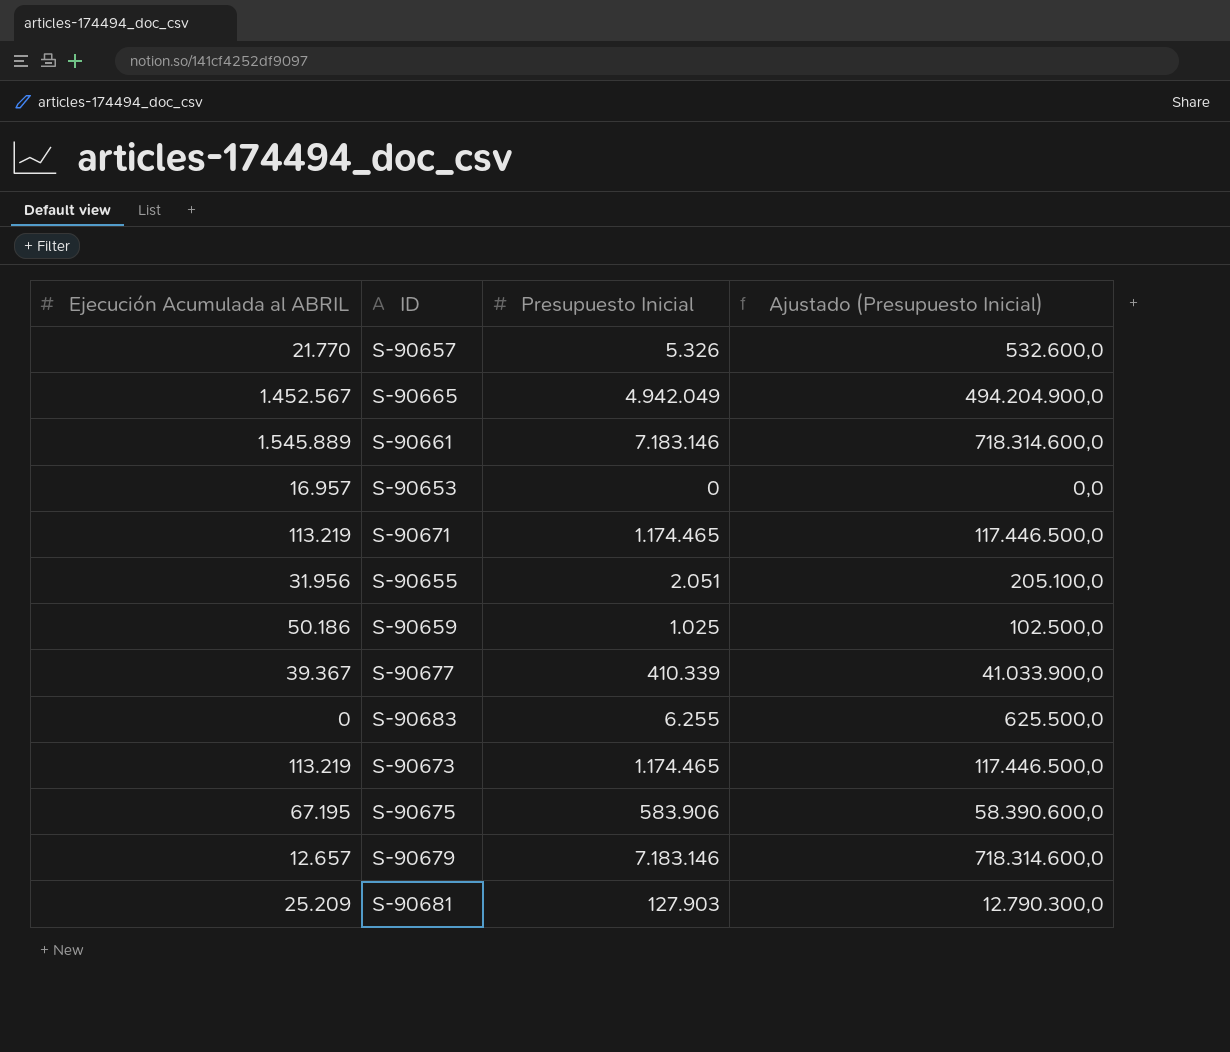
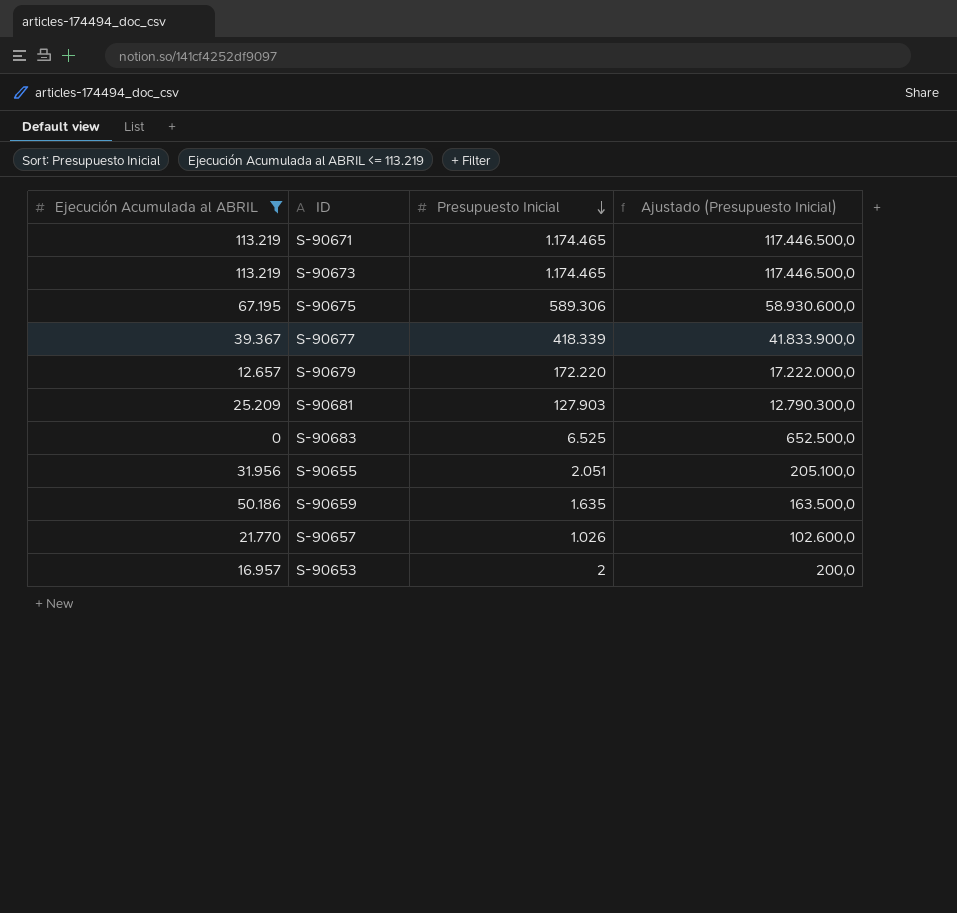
filter: none -> Ejecución Acumulada al ABRIL <= 113.219
row order: none -> Presupuesto Inicial descending
S-90675 | Presupuesto Inicial: 583.906 -> 589.306
S-90675 | Ajustado (Presupuesto Inicial): 58.390.600,0 -> 58.930.600,0
S-90677 | Presupuesto Inicial: 410.339 -> 418.339
S-90677 | Ajustado (Presupuesto Inicial): 41.033.900,0 -> 41.833.900,0
S-90679 | Presupuesto Inicial: 7.183.146 -> 172.220
S-90679 | Ajustado (Presupuesto Inicial): 718.314.600,0 -> 17.222.000,0
S-90683 | Presupuesto Inicial: 6.255 -> 6.525
S-90683 | Ajustado (Presupuesto Inicial): 625.500,0 -> 652.500,0
S-90659 | Presupuesto Inicial: 1.025 -> 1.635
S-90659 | Ajustado (Presupuesto Inicial): 102.500,0 -> 163.500,0
S-90657 | Presupuesto Inicial: 5.326 -> 1.026
S-90657 | Ajustado (Presupuesto Inicial): 532.600,0 -> 102.600,0
S-90653 | Presupuesto Inicial: 0 -> 2
S-90653 | Ajustado (Presupuesto Inicial): 0,0 -> 200,0

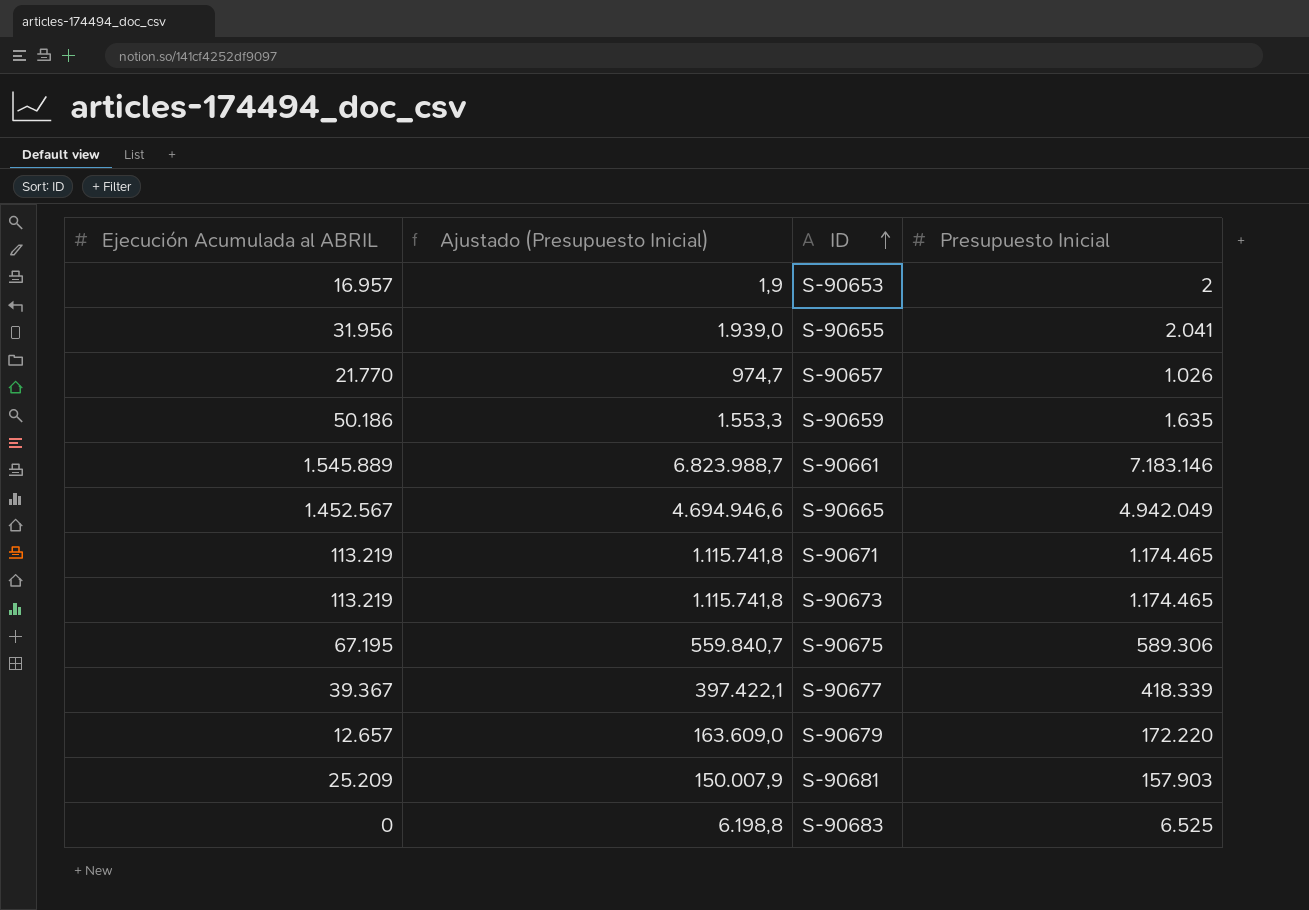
filter: Ejecución Acumulada al ABRIL <= 113.219 -> none
row order: Presupuesto Inicial descending -> ID ascending
column Ajustado (Presupuesto Inicial) | formula: [Presupuesto Inicial] * 100 -> [Presupuesto Inicial] * 0,95
column Ajustado (Presupuesto Inicial) | position: 4 -> 2
S-90655 | Presupuesto Inicial: 2.051 -> 2.041
S-90681 | Presupuesto Inicial: 127.903 -> 157.903

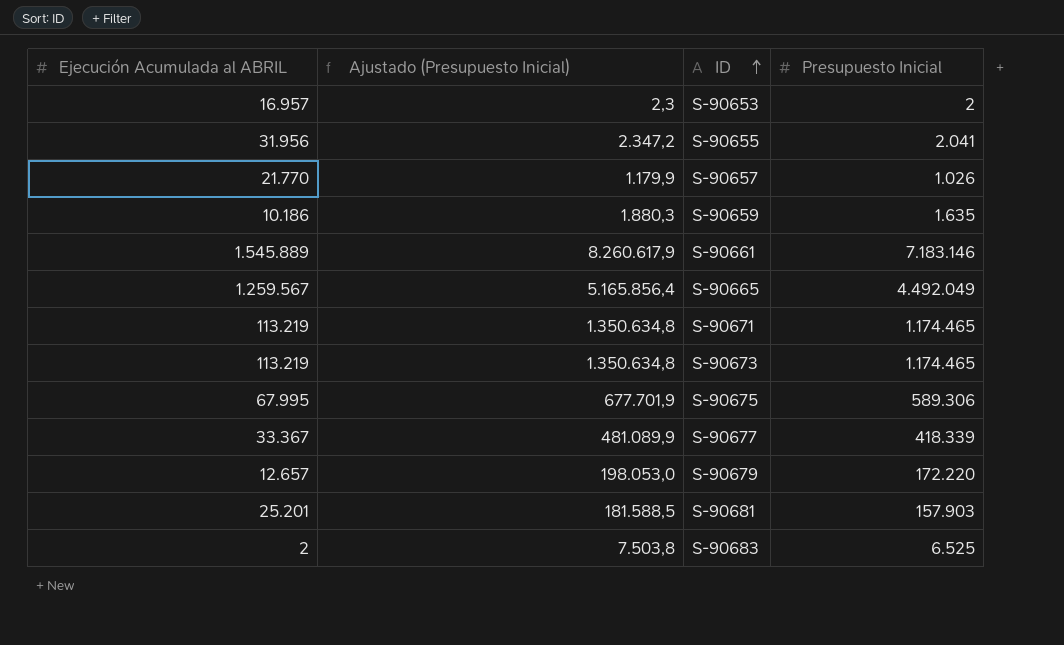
column Ajustado (Presupuesto Inicial) | formula: [Presupuesto Inicial] * 0,95 -> [Presupuesto Inicial] * 1,15
S-90659 | Ejecución Acumulada al ABRIL: 50.186 -> 10.186
S-90665 | Ejecución Acumulada al ABRIL: 1.452.567 -> 1.259.567
S-90665 | Presupuesto Inicial: 4.942.049 -> 4.492.049
S-90675 | Ejecución Acumulada al ABRIL: 67.195 -> 67.995
S-90677 | Ejecución Acumulada al ABRIL: 39.367 -> 33.367
S-90681 | Ejecución Acumulada al ABRIL: 25.209 -> 25.201
S-90683 | Ejecución Acumulada al ABRIL: 0 -> 2

